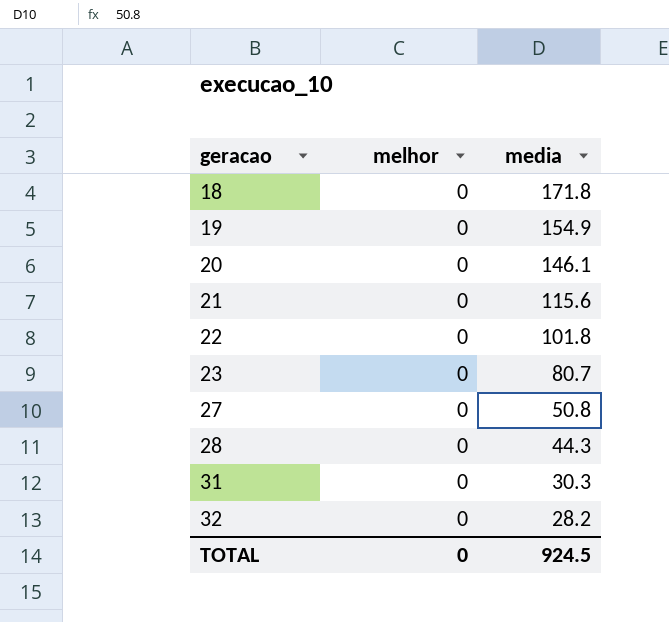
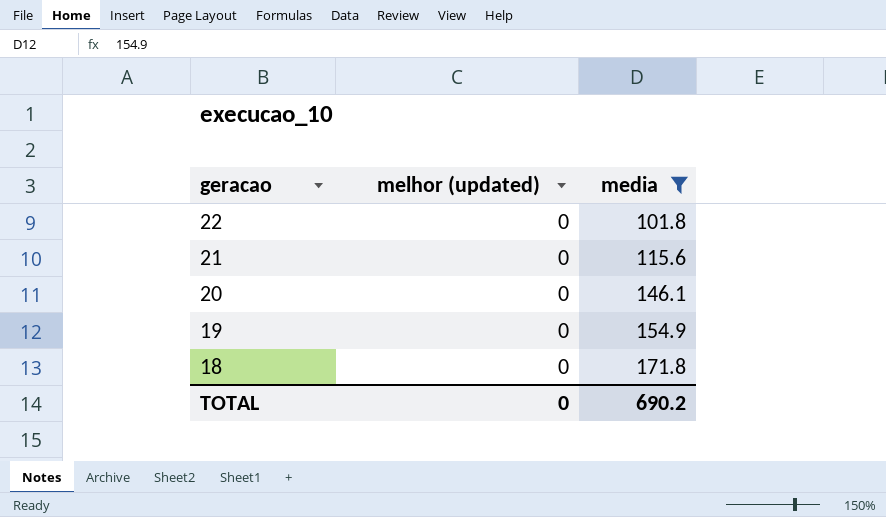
filter: none -> media >= 101.8
row order: geracao ascending -> geracao descending
column name: melhor -> melhor (updated)
TOTAL | media: 924.5 -> 690.2

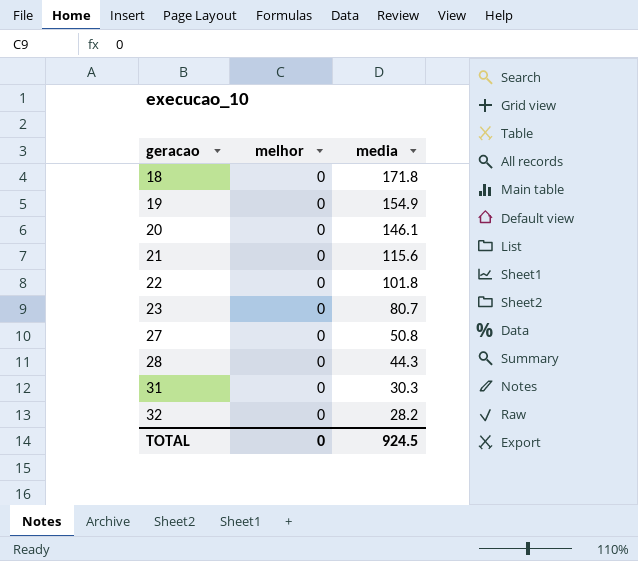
filter: media >= 101.8 -> none
row order: geracao descending -> geracao ascending
column name: melhor (updated) -> melhor
TOTAL | media: 690.2 -> 924.5

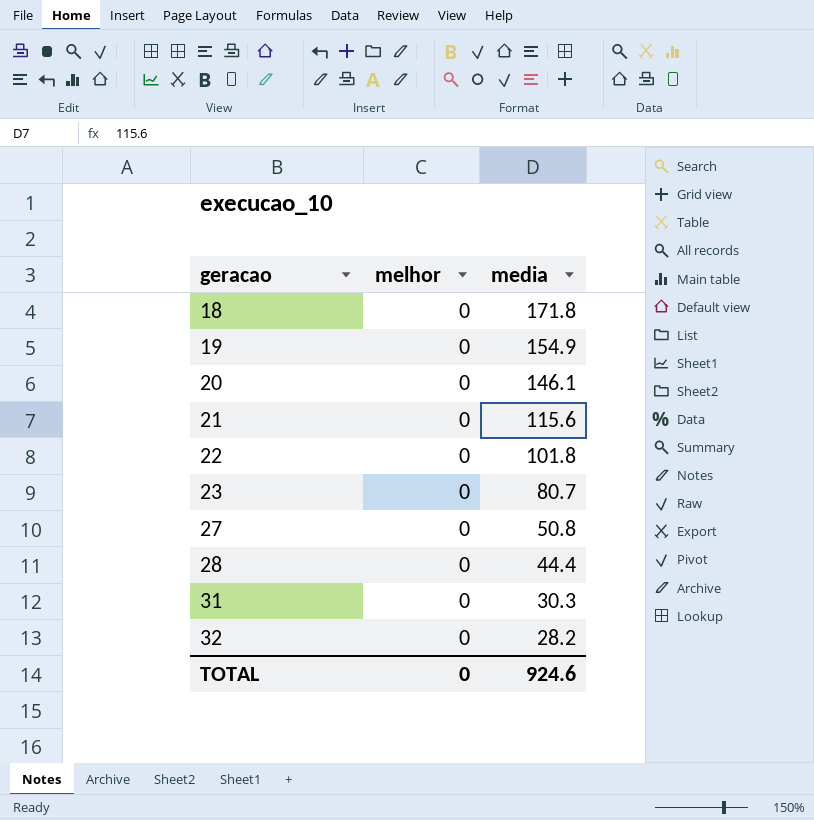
28 | media: 44.3 -> 44.4
TOTAL | media: 924.5 -> 924.6

